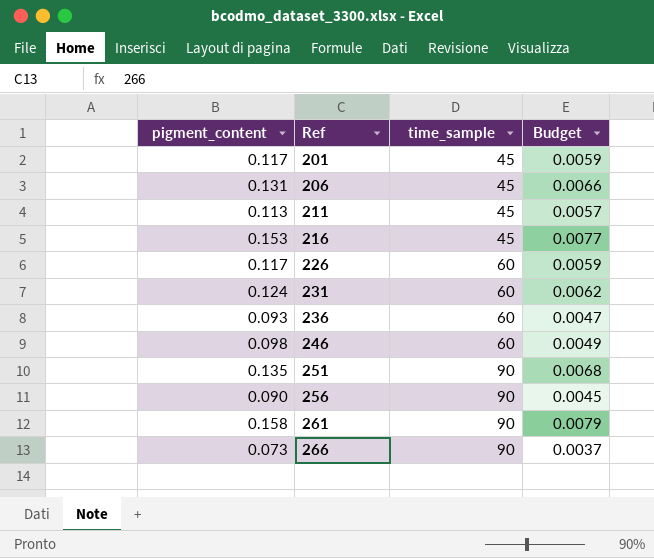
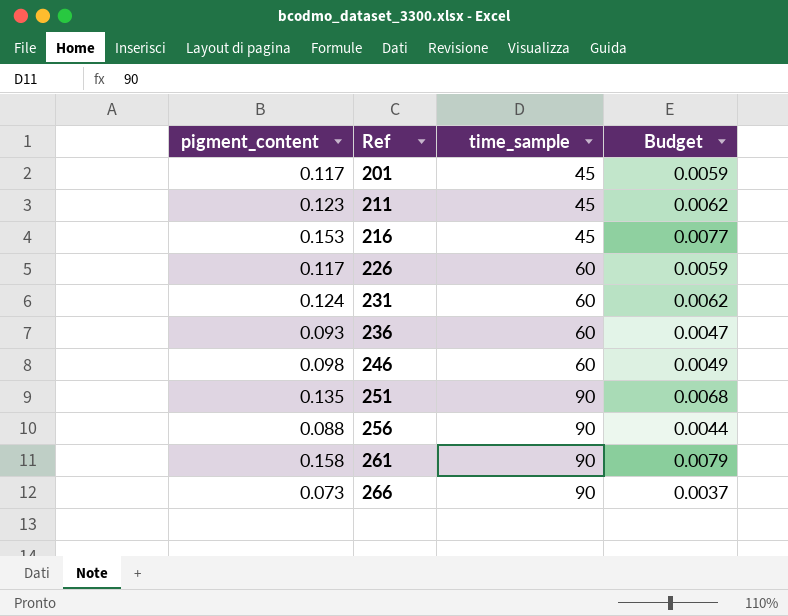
row 206: 0.131 | 45 | 0.0066 -> none
211 | pigment_content: 0.113 -> 0.123
211 | Budget: 0.0057 -> 0.0062
256 | pigment_content: 0.090 -> 0.088
256 | Budget: 0.0045 -> 0.0044

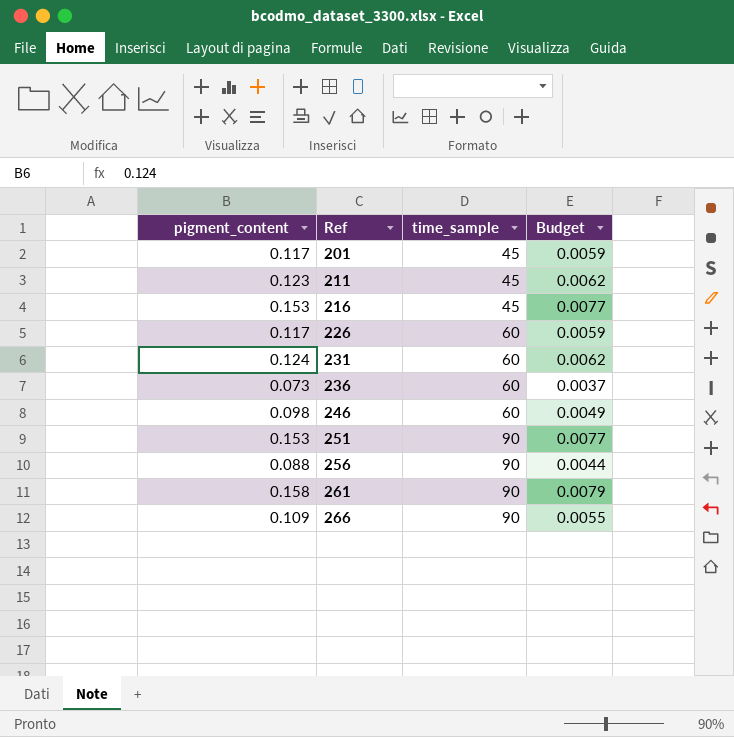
236 | pigment_content: 0.093 -> 0.073
236 | Budget: 0.0047 -> 0.0037
251 | pigment_content: 0.135 -> 0.153
251 | Budget: 0.0068 -> 0.0077
266 | pigment_content: 0.073 -> 0.109
266 | Budget: 0.0037 -> 0.0055

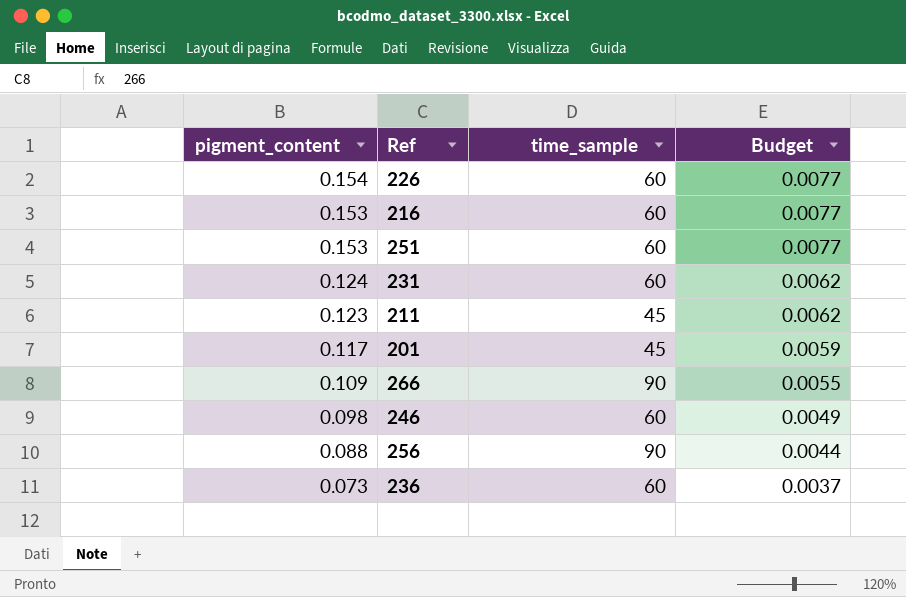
row order: Ref ascending -> pigment_content descending
row 261: 0.158 | 90 | 0.0079 -> none
226 | pigment_content: 0.117 -> 0.154
226 | Budget: 0.0059 -> 0.0077
216 | time_sample: 45 -> 60
251 | time_sample: 90 -> 60

